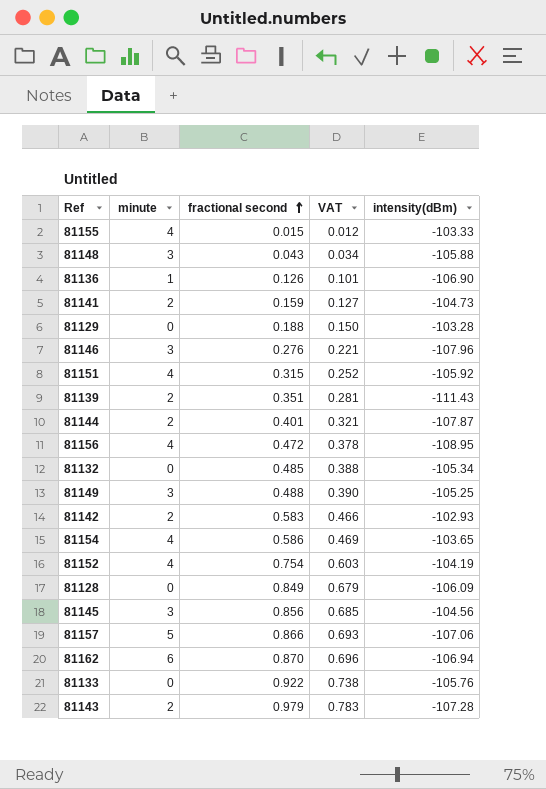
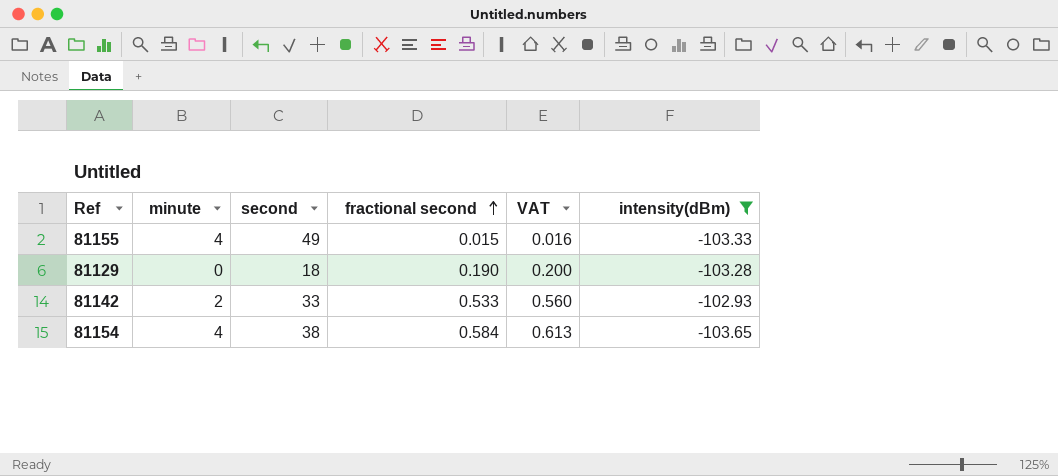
filter: none -> intensity(dBm) >= -103.65
column second | position: none -> 3
column VAT | formula: [fractional second] * 0.8 -> [fractional second] * 1.05
81129 | fractional second: 0.188 -> 0.190
81142 | fractional second: 0.583 -> 0.533
81154 | fractional second: 0.586 -> 0.584

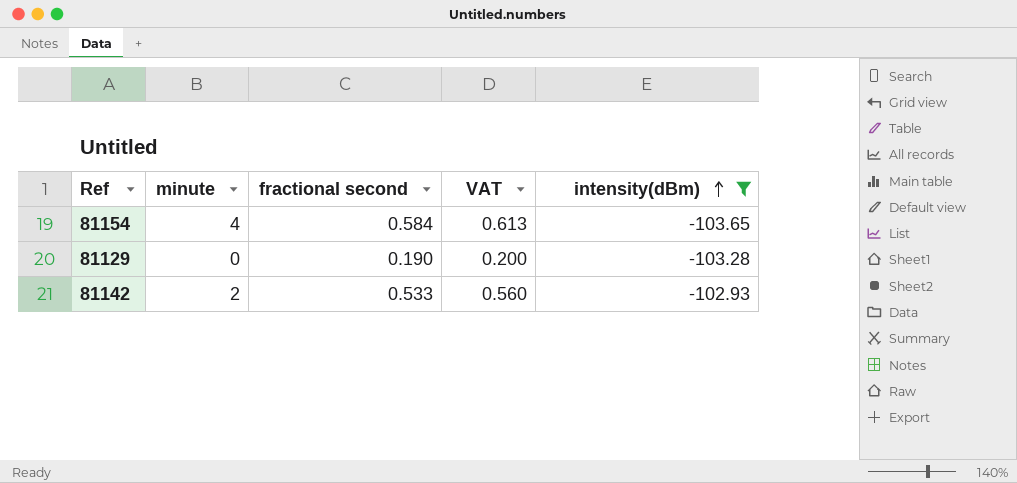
row order: fractional second ascending -> intensity(dBm) ascending
column second | position: 3 -> none
row 81155: 4 | 49 | 0.015 | 0.016 | -103.33 -> none

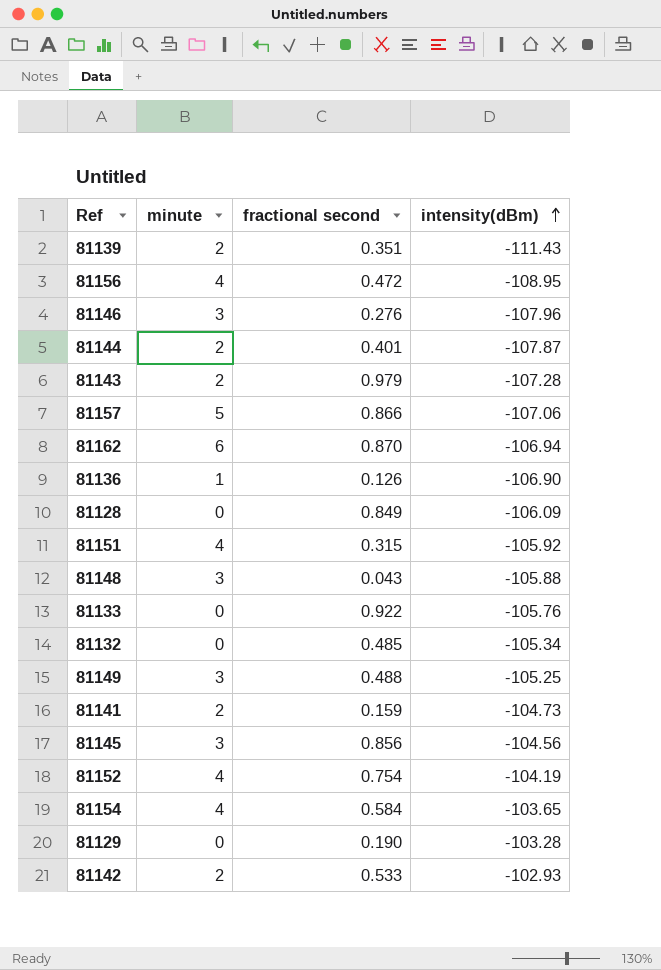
filter: intensity(dBm) >= -103.65 -> none
column VAT | formula: [fractional second] * 1.05 -> none

